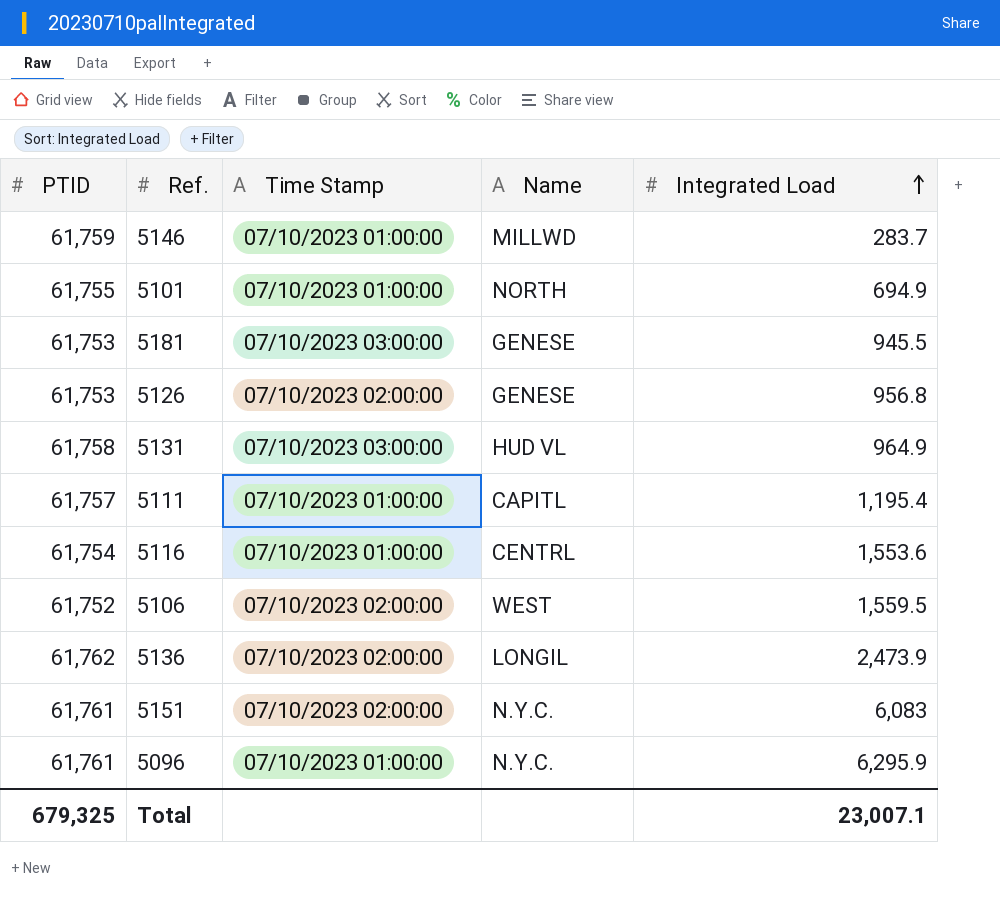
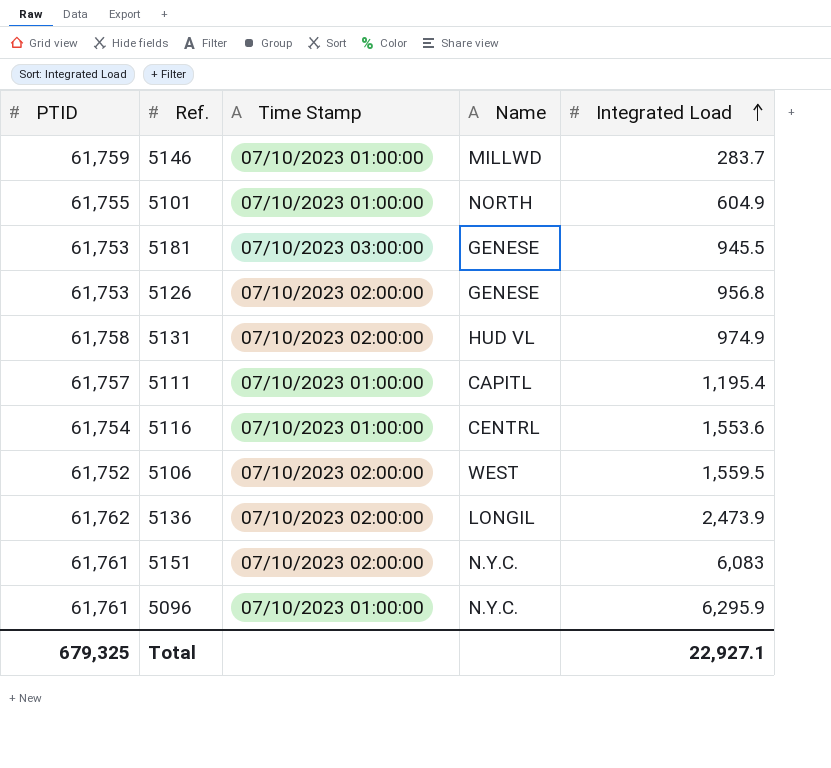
5101 | Integrated Load: 694.9 -> 604.9
5131 | Time Stamp: 07/10/2023 03:00:00 -> 07/10/2023 02:00:00
5131 | Integrated Load: 964.9 -> 974.9
Total | Integrated Load: 23,007.1 -> 22,927.1

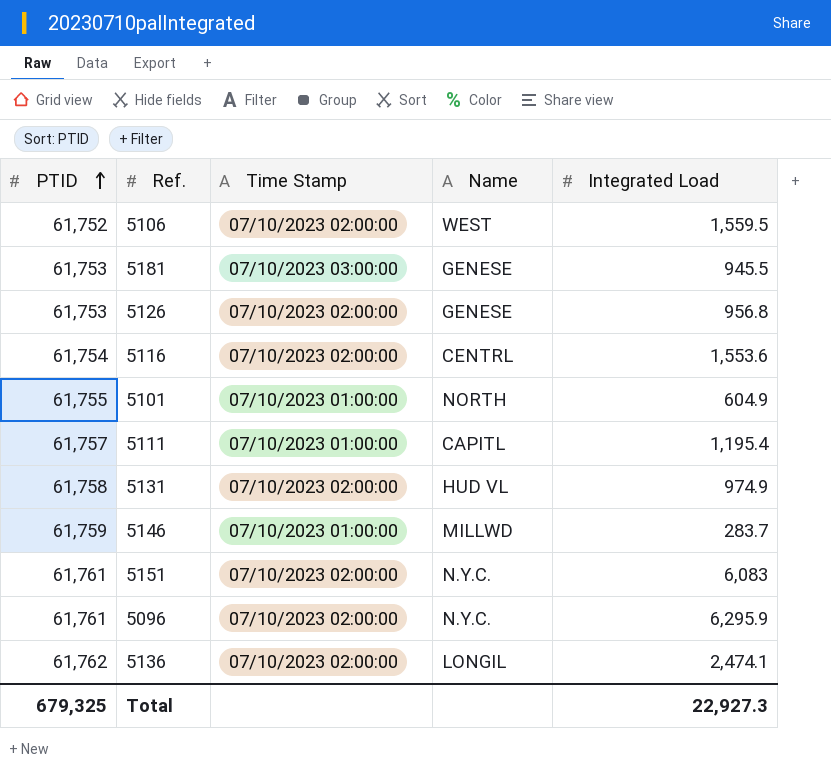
row order: Integrated Load ascending -> PTID ascending
5116 | Time Stamp: 07/10/2023 01:00:00 -> 07/10/2023 02:00:00
5096 | Time Stamp: 07/10/2023 01:00:00 -> 07/10/2023 02:00:00
5136 | Integrated Load: 2,473.9 -> 2,474.1
Total | Integrated Load: 22,927.1 -> 22,927.3

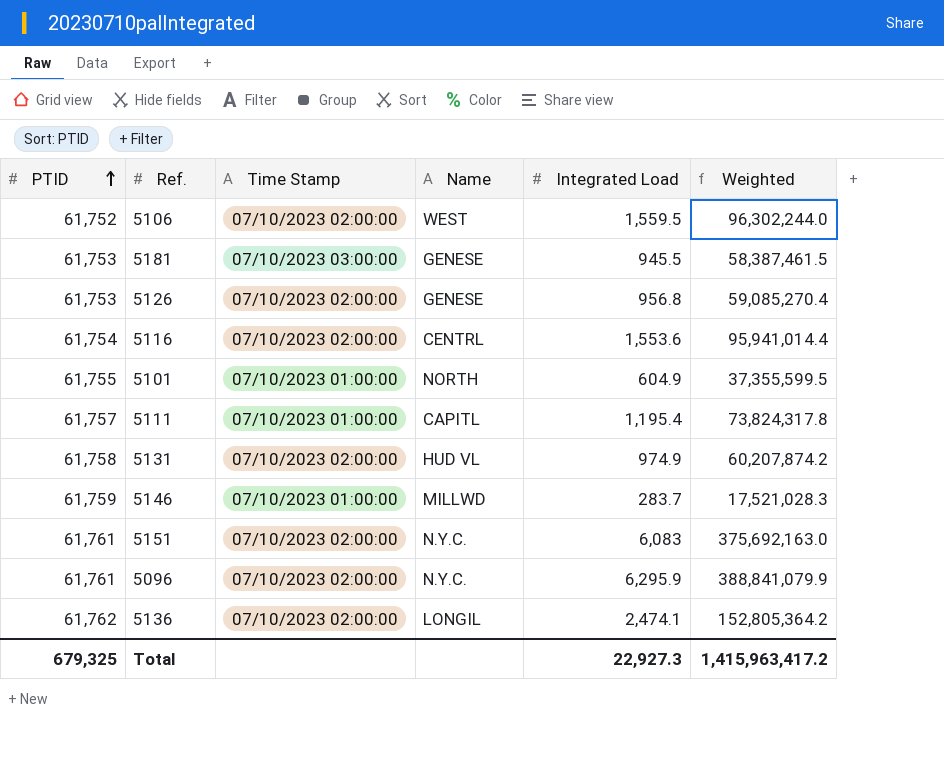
column Weighted | formula: none -> [PTID] * [Integrated Load]

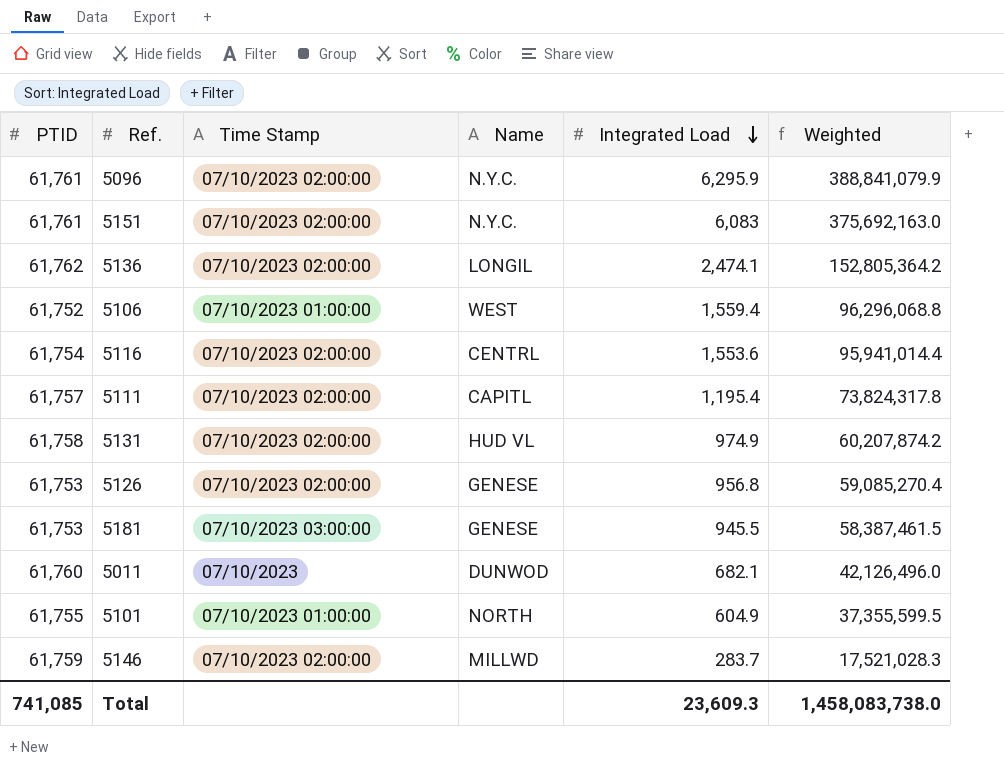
row order: PTID ascending -> Integrated Load descending
5106 | Time Stamp: 07/10/2023 02:00:00 -> 07/10/2023 01:00:00
5106 | Integrated Load: 1,559.5 -> 1,559.4
5106 | Weighted: 96,302,244.0 -> 96,296,068.8
5111 | Time Stamp: 07/10/2023 01:00:00 -> 07/10/2023 02:00:00
row 5011: none -> 61,760 | 07/10/2023 | DUNWOD | 682.1 | 42,126,496.0
5146 | Time Stamp: 07/10/2023 01:00:00 -> 07/10/2023 02:00:00
Total | PTID: 679,325 -> 741,085
Total | Integrated Load: 22,927.3 -> 23,609.3
Total | Weighted: 1,415,963,417.2 -> 1,458,083,738.0

